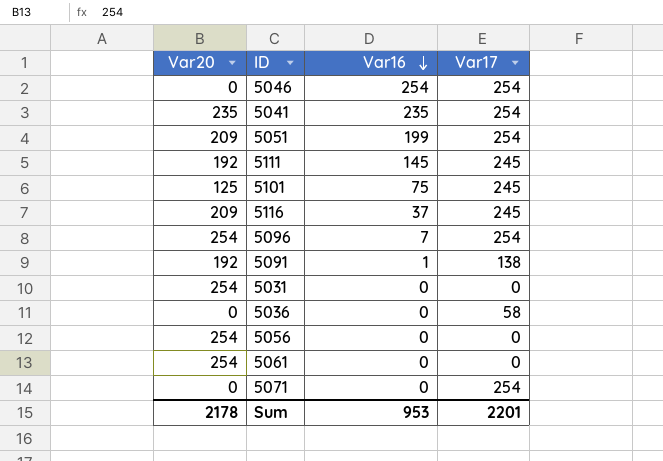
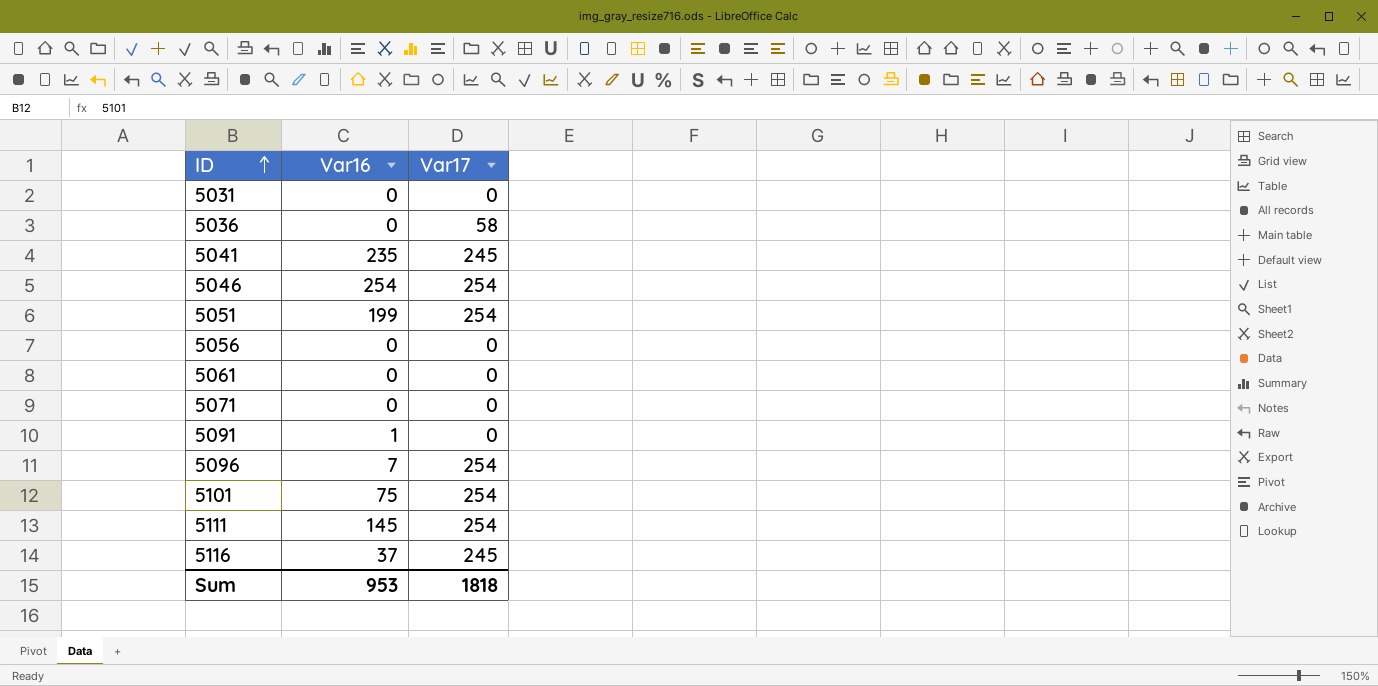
row order: Var16 descending -> ID ascending
column Var20 | position: 1 -> none
5041 | Var17: 254 -> 245
5071 | Var17: 254 -> 0
5091 | Var17: 138 -> 0
5101 | Var17: 245 -> 254
5111 | Var17: 245 -> 254
Sum | Var17: 2201 -> 1818

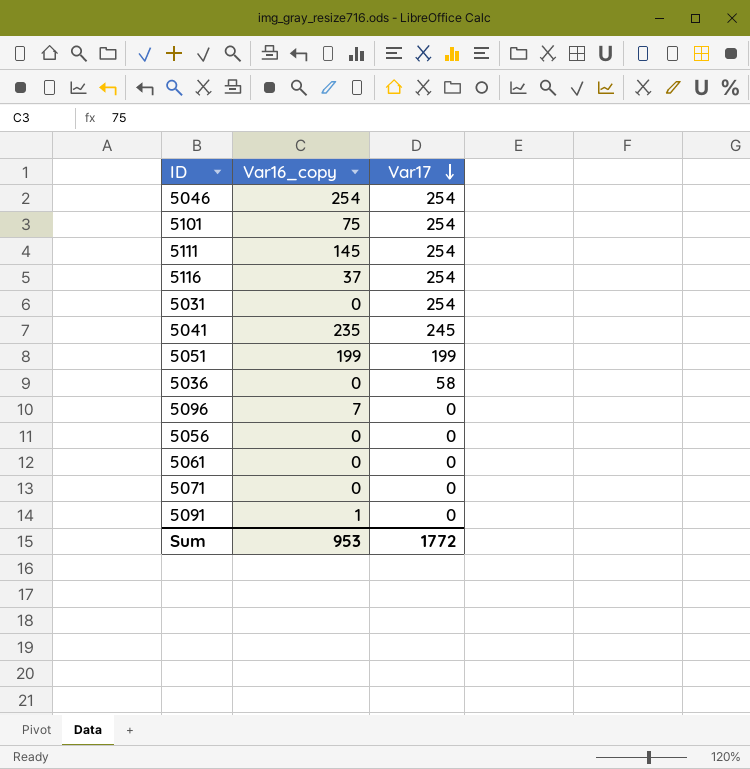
row order: ID ascending -> Var17 descending
column name: Var16 -> Var16_copy
5116 | Var17: 245 -> 254
5031 | Var17: 0 -> 254
5051 | Var17: 254 -> 199
5096 | Var17: 254 -> 0
Sum | Var17: 1818 -> 1772

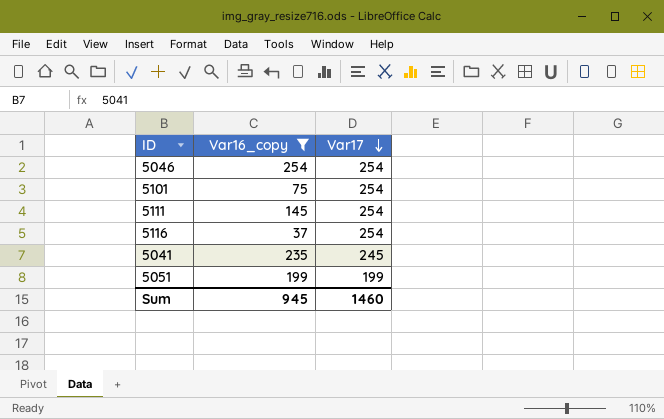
filter: none -> Var16_copy >= 37
Sum | Var16_copy: 953 -> 945
Sum | Var17: 1772 -> 1460

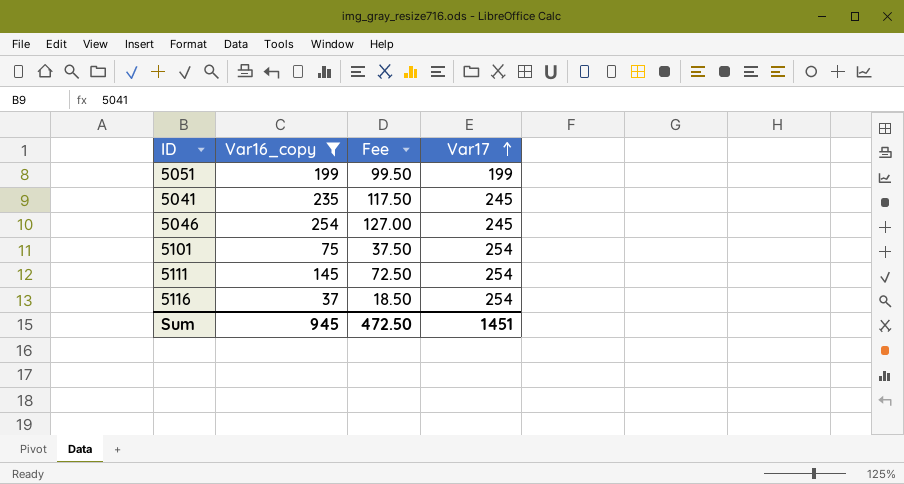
row order: Var17 descending -> Var17 ascending
column Fee | formula: none -> [Var16_copy] * 0.5
5046 | Var17: 254 -> 245
Sum | Var17: 1460 -> 1451

